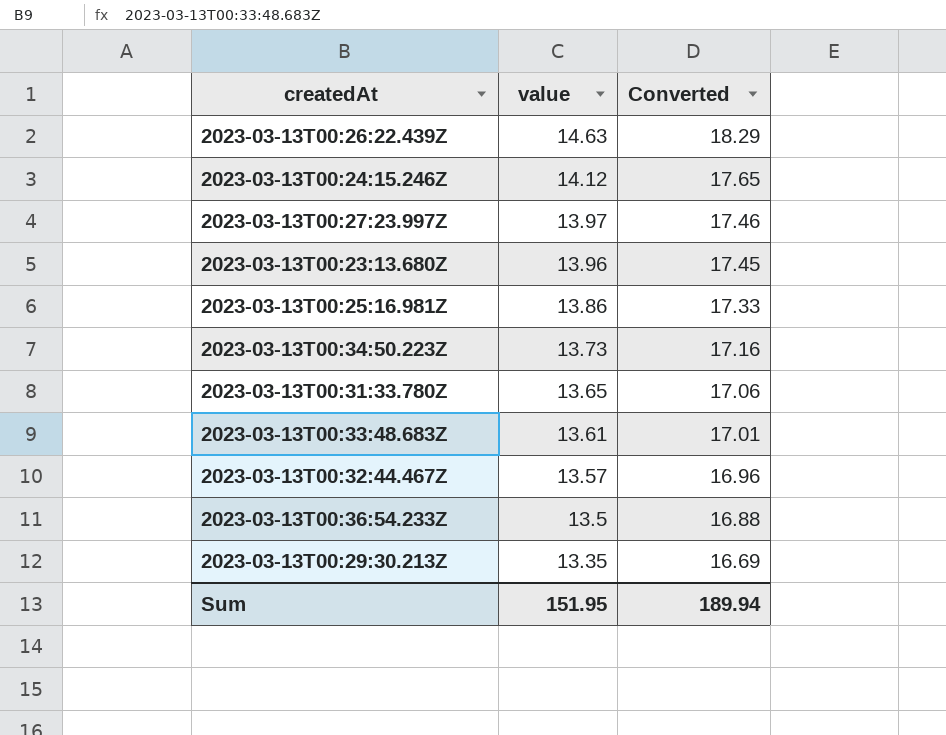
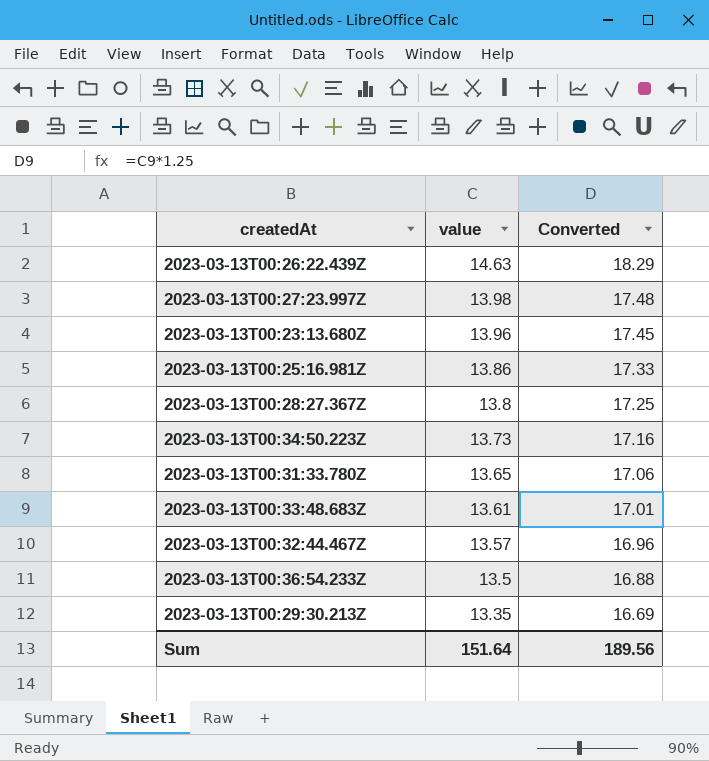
row 2023-03-13T00:24:15.246Z: 14.12 | 17.65 -> none
2023-03-13T00:27:23.997Z | value: 13.97 -> 13.98
2023-03-13T00:27:23.997Z | Converted: 17.46 -> 17.48
row 2023-03-13T00:28:27.367Z: none -> 13.8 | 17.25
Sum | value: 151.95 -> 151.64
Sum | Converted: 189.94 -> 189.56

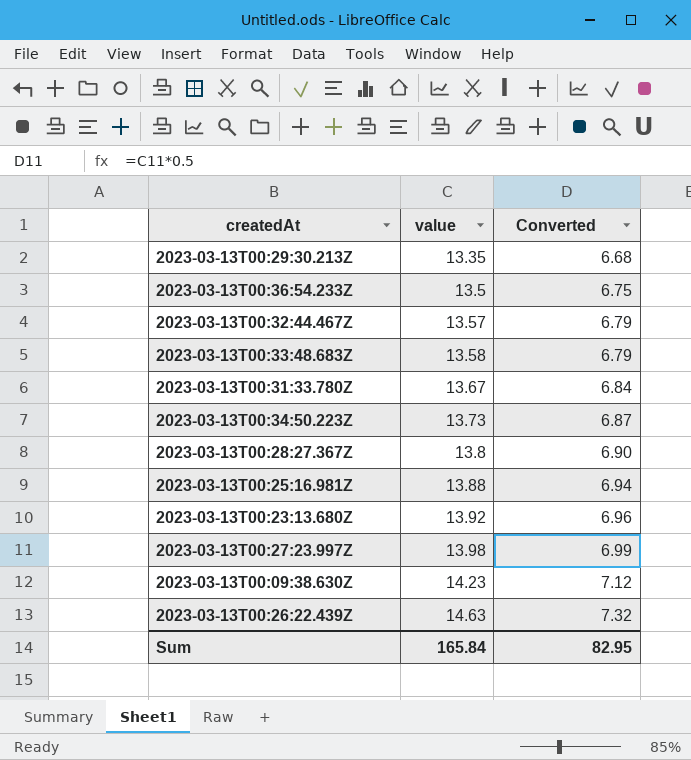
row order: value descending -> value ascending
column Converted | formula: [value] * 1.25 -> [value] * 0.5
2023-03-13T00:33:48.683Z | value: 13.61 -> 13.58
2023-03-13T00:31:33.780Z | value: 13.65 -> 13.67
2023-03-13T00:25:16.981Z | value: 13.86 -> 13.88
2023-03-13T00:23:13.680Z | value: 13.96 -> 13.92
row 2023-03-13T00:09:38.630Z: none -> 14.23 | 7.12
Sum | value: 151.64 -> 165.84
Sum | Converted: 189.56 -> 82.95

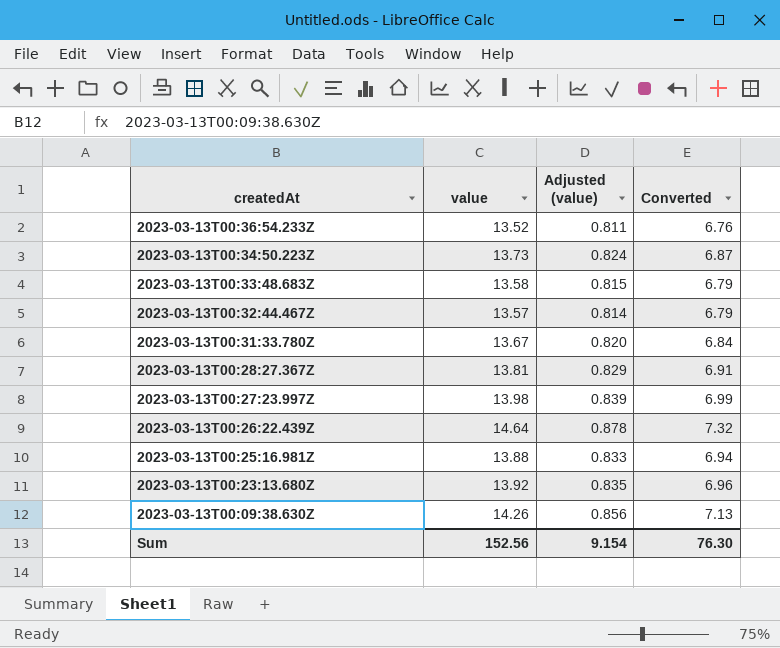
row order: value ascending -> createdAt descending
column Adjusted (value) | formula: none -> [value] * 0.06
row 2023-03-13T00:29:30.213Z: 13.35 | 6.68 -> none
2023-03-13T00:36:54.233Z | value: 13.5 -> 13.52
2023-03-13T00:36:54.233Z | Converted: 6.75 -> 6.76
2023-03-13T00:28:27.367Z | value: 13.8 -> 13.81
2023-03-13T00:28:27.367Z | Converted: 6.90 -> 6.91
2023-03-13T00:26:22.439Z | value: 14.63 -> 14.64
2023-03-13T00:09:38.630Z | value: 14.23 -> 14.26
2023-03-13T00:09:38.630Z | Converted: 7.12 -> 7.13
Sum | value: 165.84 -> 152.56
Sum | Converted: 82.95 -> 76.30

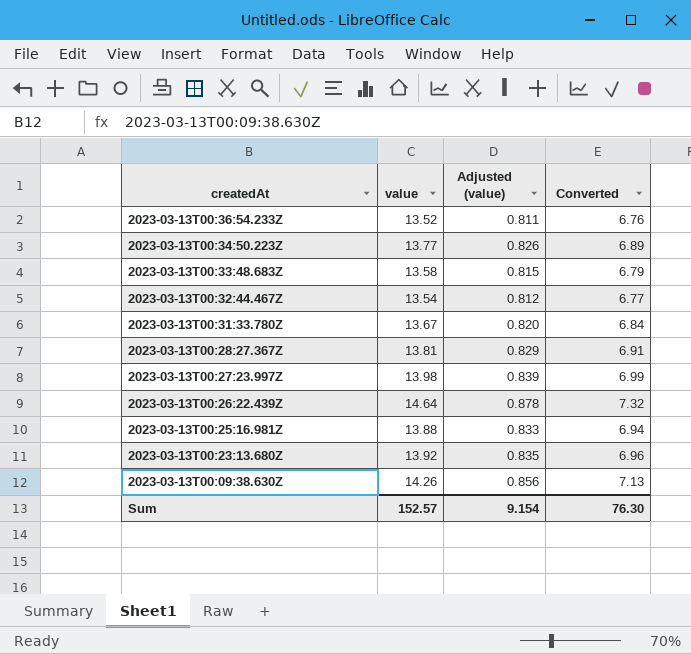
2023-03-13T00:34:50.223Z | value: 13.73 -> 13.77
2023-03-13T00:34:50.223Z | Adjusted (value): 0.824 -> 0.826
2023-03-13T00:34:50.223Z | Converted: 6.87 -> 6.89
2023-03-13T00:32:44.467Z | value: 13.57 -> 13.54
2023-03-13T00:32:44.467Z | Adjusted (value): 0.814 -> 0.812
2023-03-13T00:32:44.467Z | Converted: 6.79 -> 6.77
Sum | value: 152.56 -> 152.57

